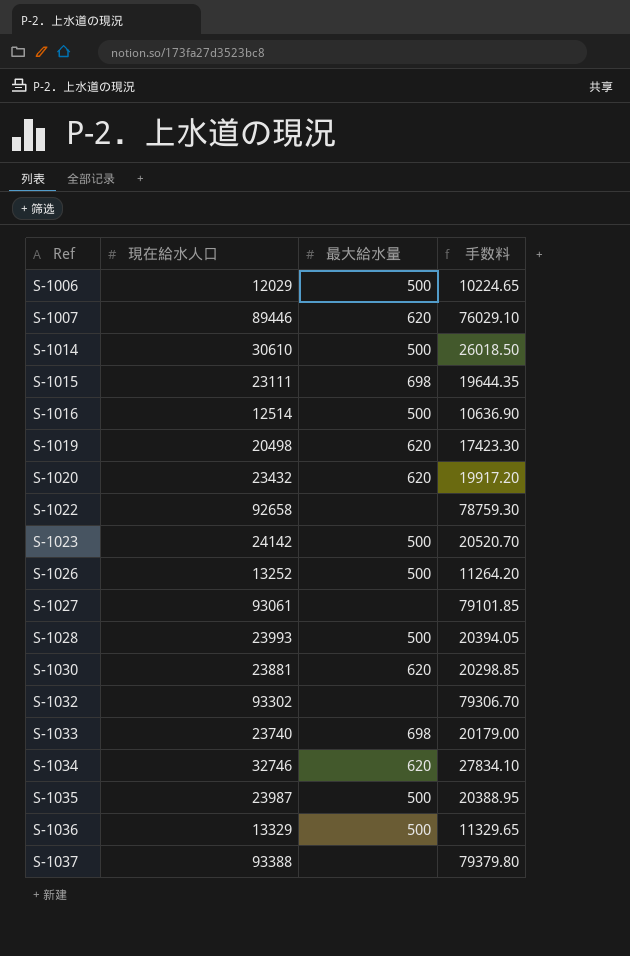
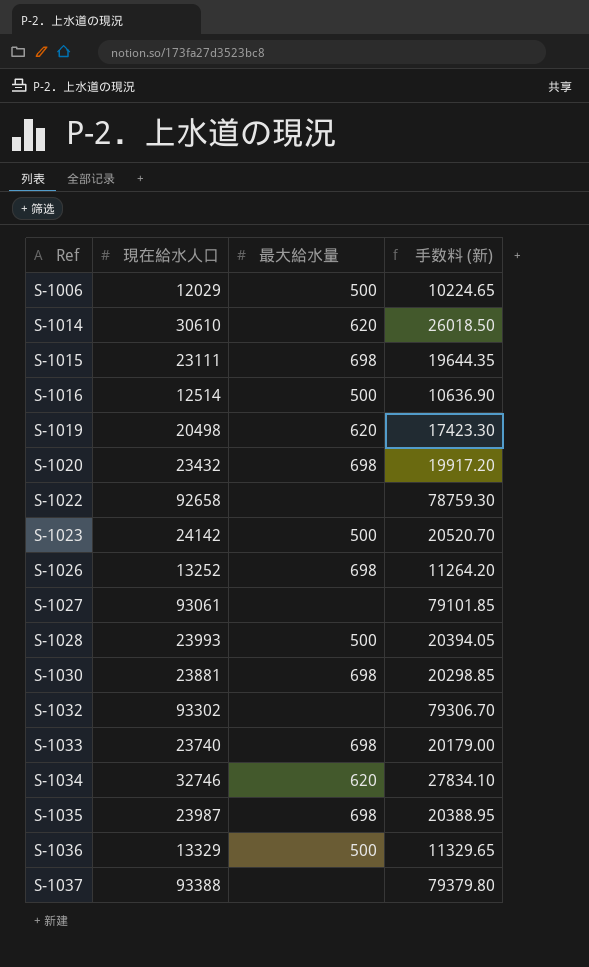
column name: 手数料 -> 手数料 (新)
row S-1007: 89446 | 620 | 76029.10 -> none
S-1014 | 最大給水量: 500 -> 620
S-1020 | 最大給水量: 620 -> 698
S-1026 | 最大給水量: 500 -> 698
S-1030 | 最大給水量: 620 -> 698
S-1035 | 最大給水量: 500 -> 698

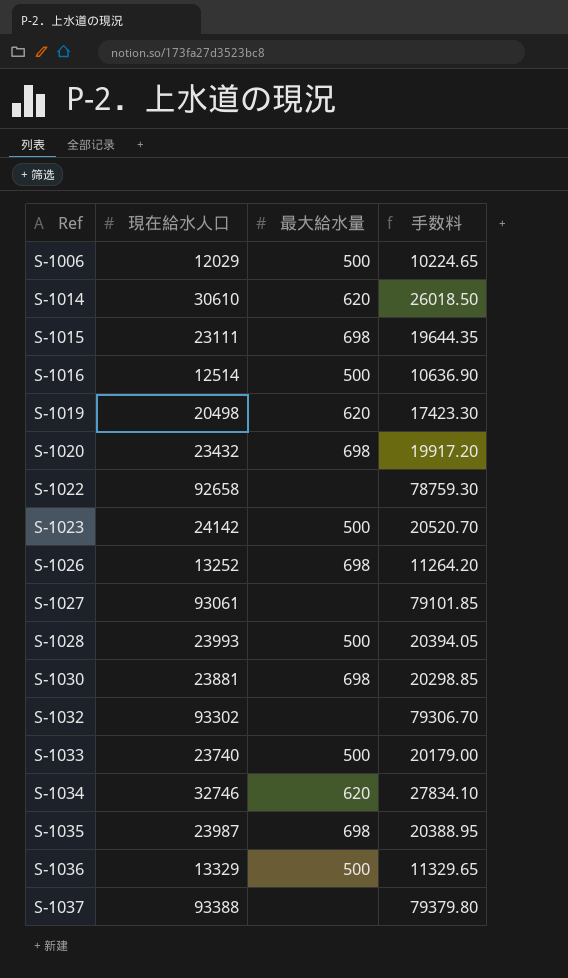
column name: 手数料 (新) -> 手数料
S-1033 | 最大給水量: 698 -> 500

